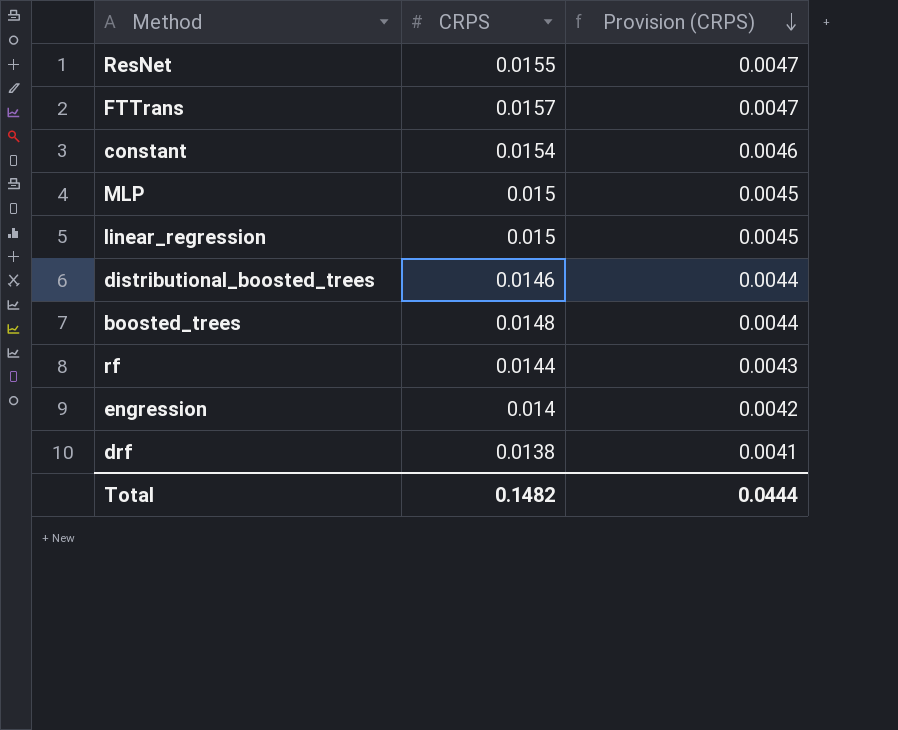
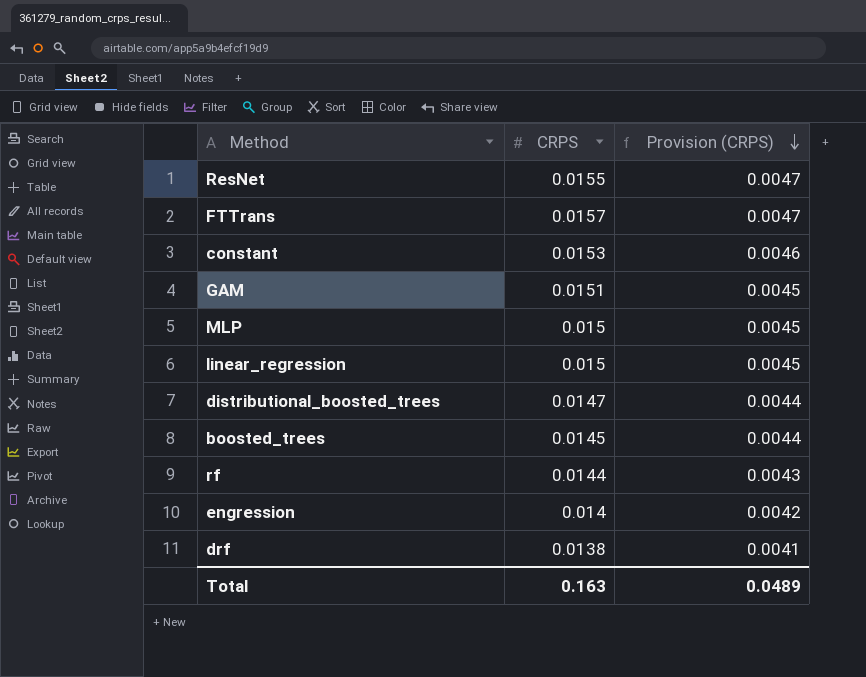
constant | CRPS: 0.0154 -> 0.0153
row GAM: none -> 0.0151 | 0.0045
distributional_boosted_trees | CRPS: 0.0146 -> 0.0147
boosted_trees | CRPS: 0.0148 -> 0.0145
Total | CRPS: 0.1482 -> 0.163
Total | Provision (CRPS): 0.0444 -> 0.0489

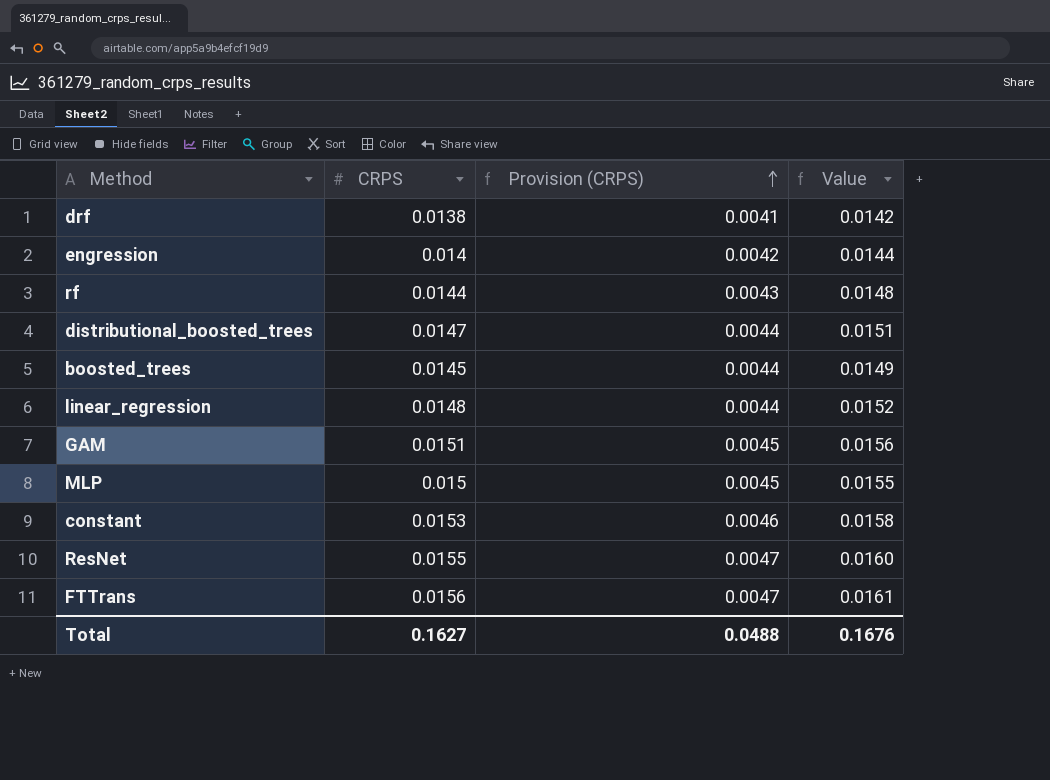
row order: Provision (CRPS) descending -> Provision (CRPS) ascending
column Value | formula: none -> [CRPS] * 1.03
linear_regression | CRPS: 0.015 -> 0.0148
linear_regression | Provision (CRPS): 0.0045 -> 0.0044
FTTrans | CRPS: 0.0157 -> 0.0156
Total | CRPS: 0.163 -> 0.1627
Total | Provision (CRPS): 0.0489 -> 0.0488

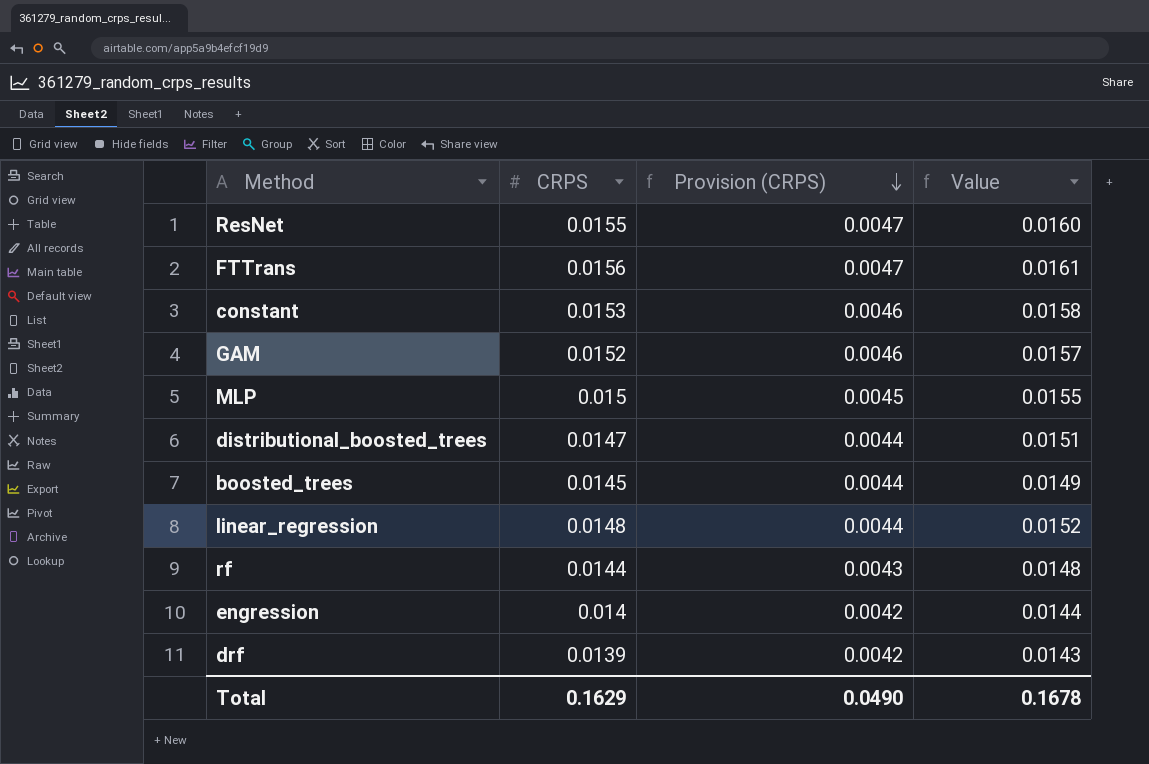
row order: Provision (CRPS) ascending -> Provision (CRPS) descending
GAM | CRPS: 0.0151 -> 0.0152
GAM | Provision (CRPS): 0.0045 -> 0.0046
GAM | Value: 0.0156 -> 0.0157
drf | CRPS: 0.0138 -> 0.0139
drf | Provision (CRPS): 0.0041 -> 0.0042
drf | Value: 0.0142 -> 0.0143
Total | CRPS: 0.1627 -> 0.1629
Total | Provision (CRPS): 0.0488 -> 0.0490
Total | Value: 0.1676 -> 0.1678

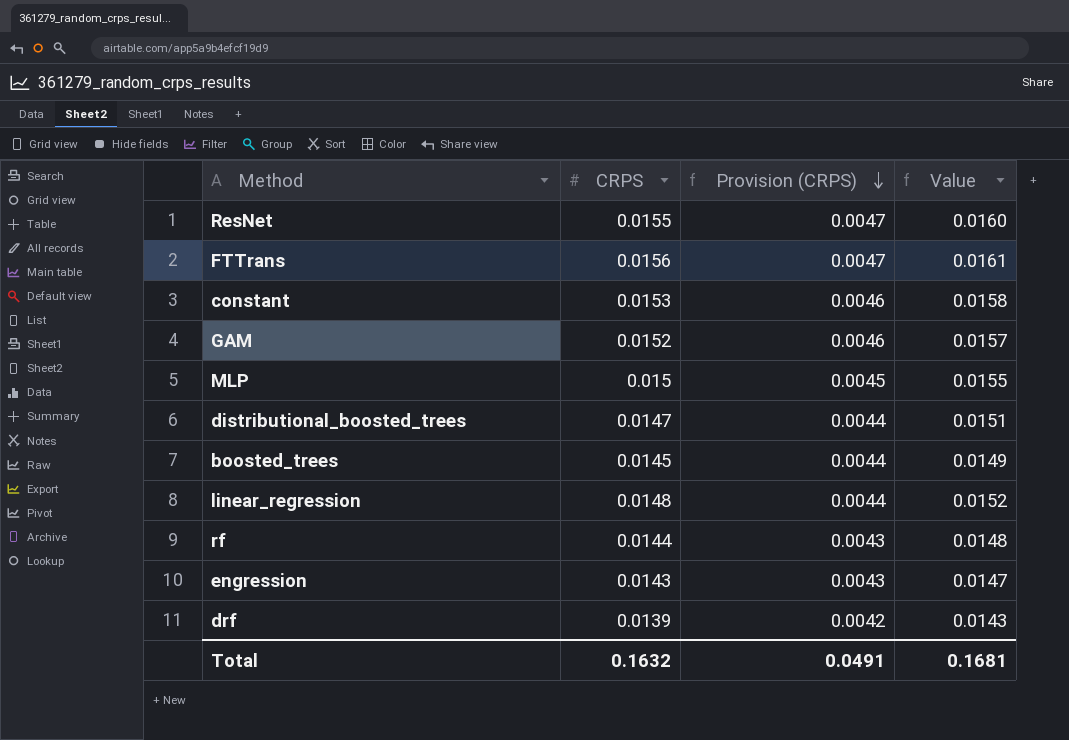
engression | CRPS: 0.014 -> 0.0143
engression | Provision (CRPS): 0.0042 -> 0.0043
engression | Value: 0.0144 -> 0.0147
Total | CRPS: 0.1629 -> 0.1632
Total | Provision (CRPS): 0.0490 -> 0.0491
Total | Value: 0.1678 -> 0.1681

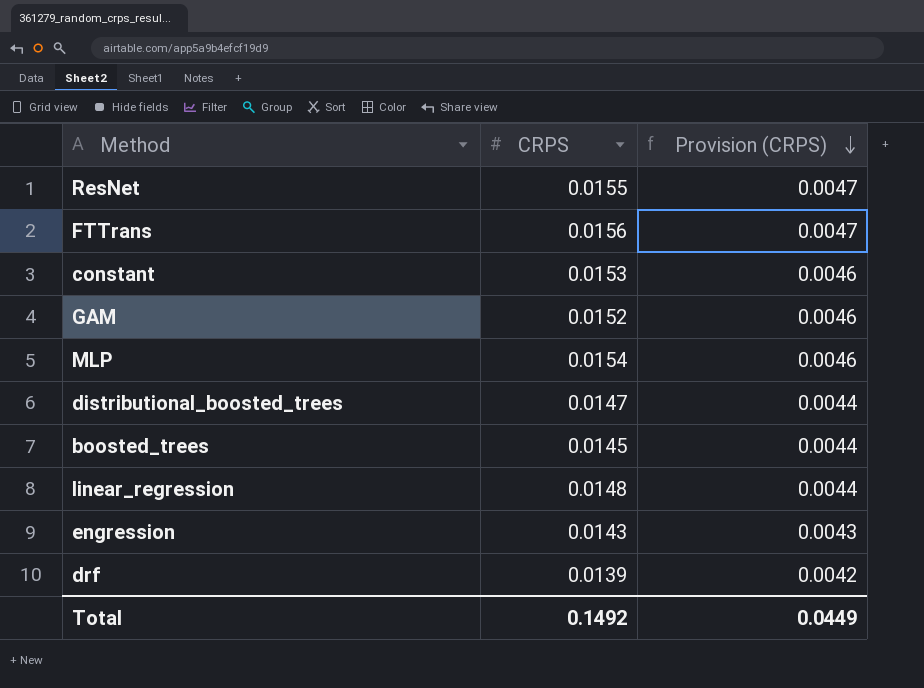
column Value | formula: [CRPS] * 1.03 -> none
row rf: 0.0144 | 0.0043 | 0.0148 -> none
MLP | CRPS: 0.015 -> 0.0154
MLP | Provision (CRPS): 0.0045 -> 0.0046
Total | CRPS: 0.1632 -> 0.1492
Total | Provision (CRPS): 0.0491 -> 0.0449

